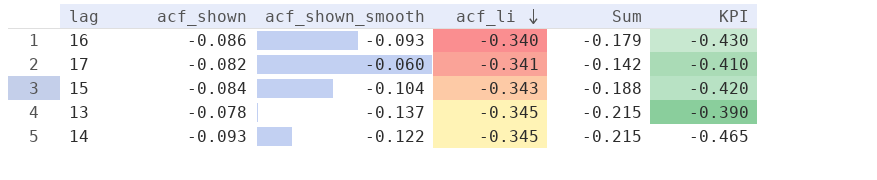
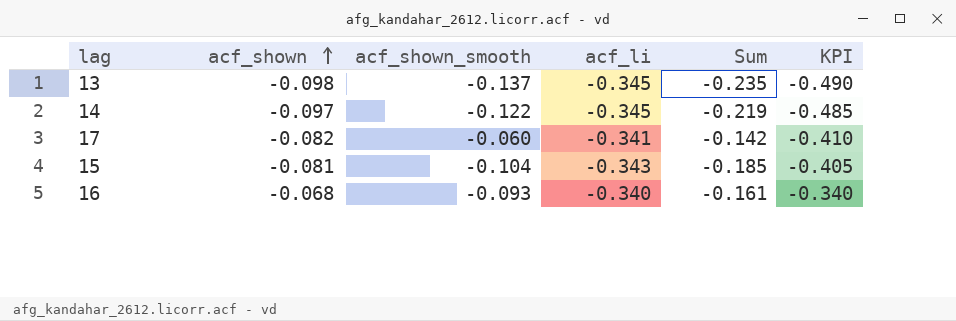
row order: acf_li descending -> acf_shown ascending
13 | acf_shown: -0.078 -> -0.098
13 | Sum: -0.215 -> -0.235
13 | KPI: -0.390 -> -0.490
14 | acf_shown: -0.093 -> -0.097
14 | Sum: -0.215 -> -0.219
14 | KPI: -0.465 -> -0.485
15 | acf_shown: -0.084 -> -0.081
15 | Sum: -0.188 -> -0.185
15 | KPI: -0.420 -> -0.405
16 | acf_shown: -0.086 -> -0.068
16 | Sum: -0.179 -> -0.161
16 | KPI: -0.430 -> -0.340

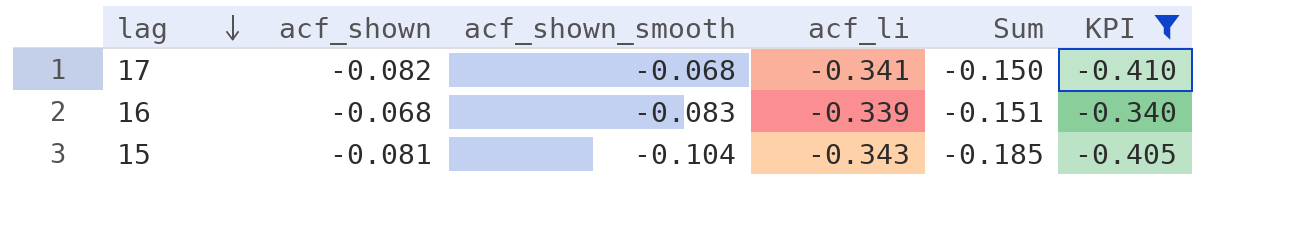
filter: none -> KPI >= -0.410
row order: acf_shown ascending -> lag descending
17 | acf_shown_smooth: -0.060 -> -0.068
17 | Sum: -0.142 -> -0.150
16 | acf_shown_smooth: -0.093 -> -0.083
16 | acf_li: -0.340 -> -0.339
16 | Sum: -0.161 -> -0.151

